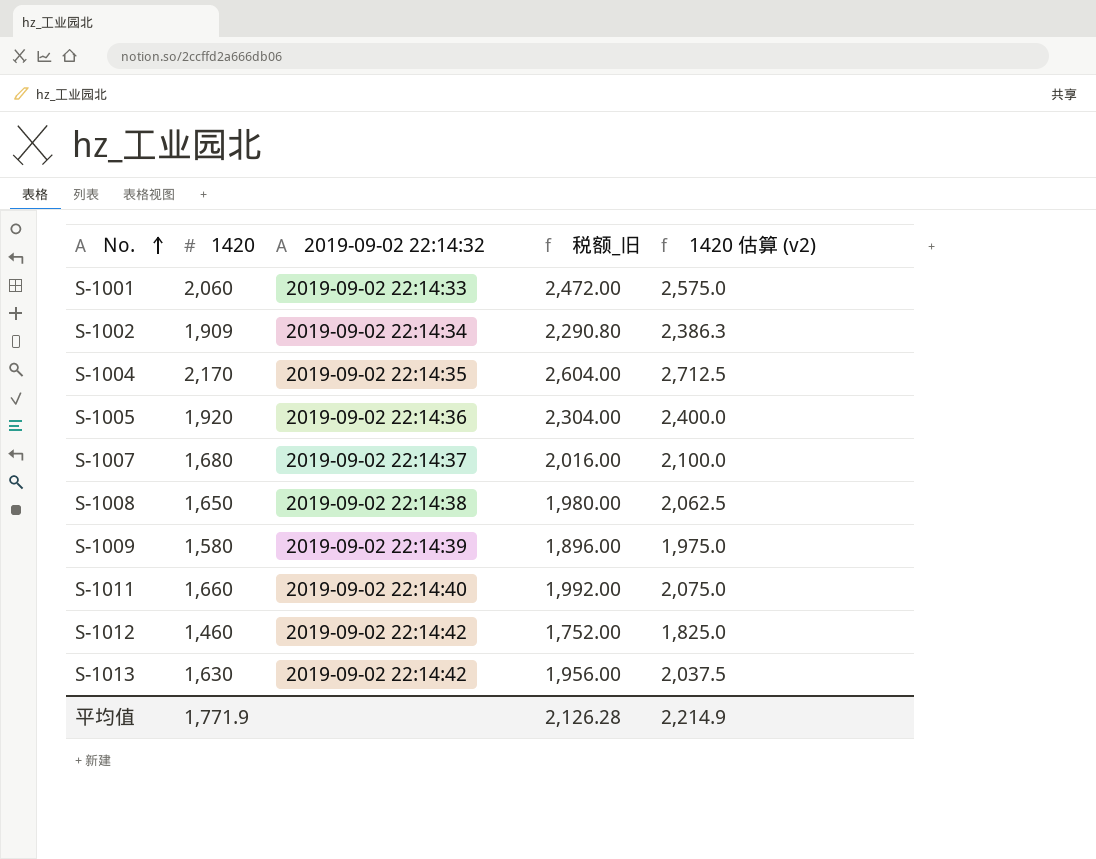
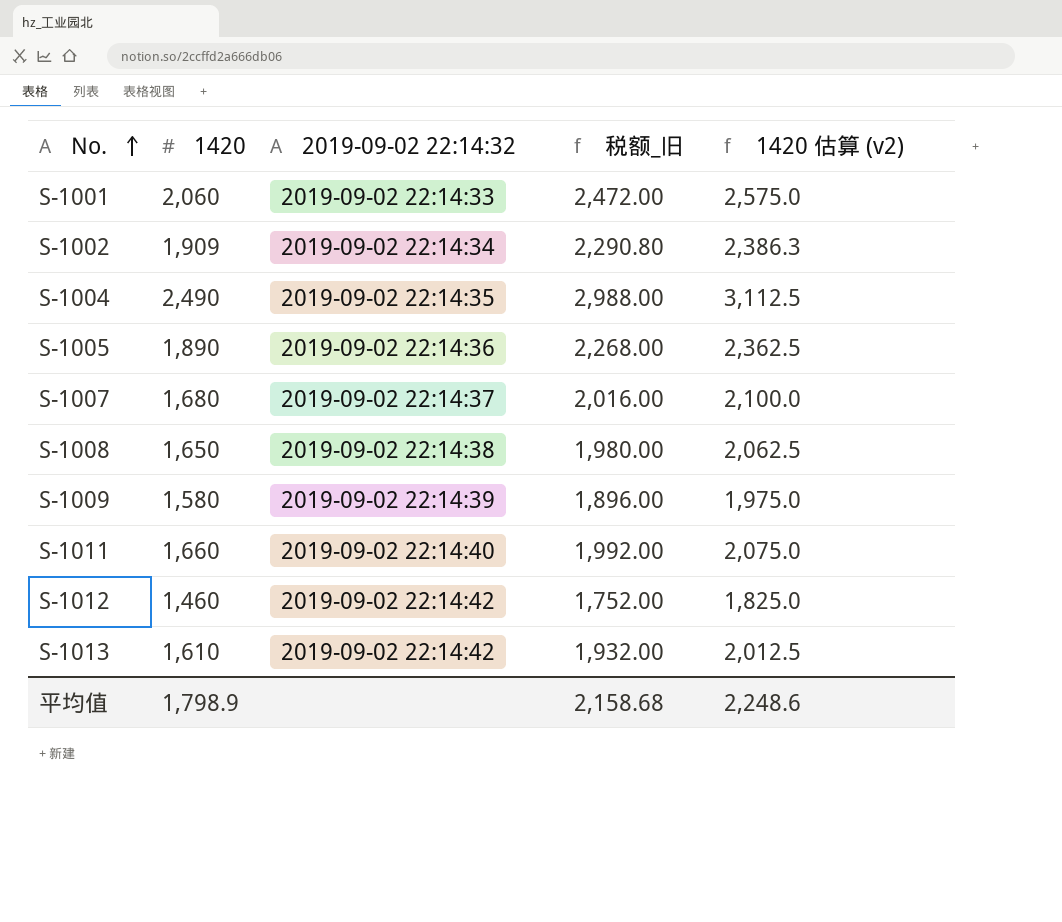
S-1004 | 1420: 2,170 -> 2,490
S-1004 | 税额_旧: 2,604.00 -> 2,988.00
S-1004 | 1420 估算 (v2): 2,712.5 -> 3,112.5
S-1005 | 1420: 1,920 -> 1,890
S-1005 | 税额_旧: 2,304.00 -> 2,268.00
S-1005 | 1420 估算 (v2): 2,400.0 -> 2,362.5
S-1013 | 1420: 1,630 -> 1,610
S-1013 | 税额_旧: 1,956.00 -> 1,932.00
S-1013 | 1420 估算 (v2): 2,037.5 -> 2,012.5
平均值 | 1420: 1,771.9 -> 1,798.9
平均值 | 税额_旧: 2,126.28 -> 2,158.68
平均值 | 1420 估算 (v2): 2,214.9 -> 2,248.6

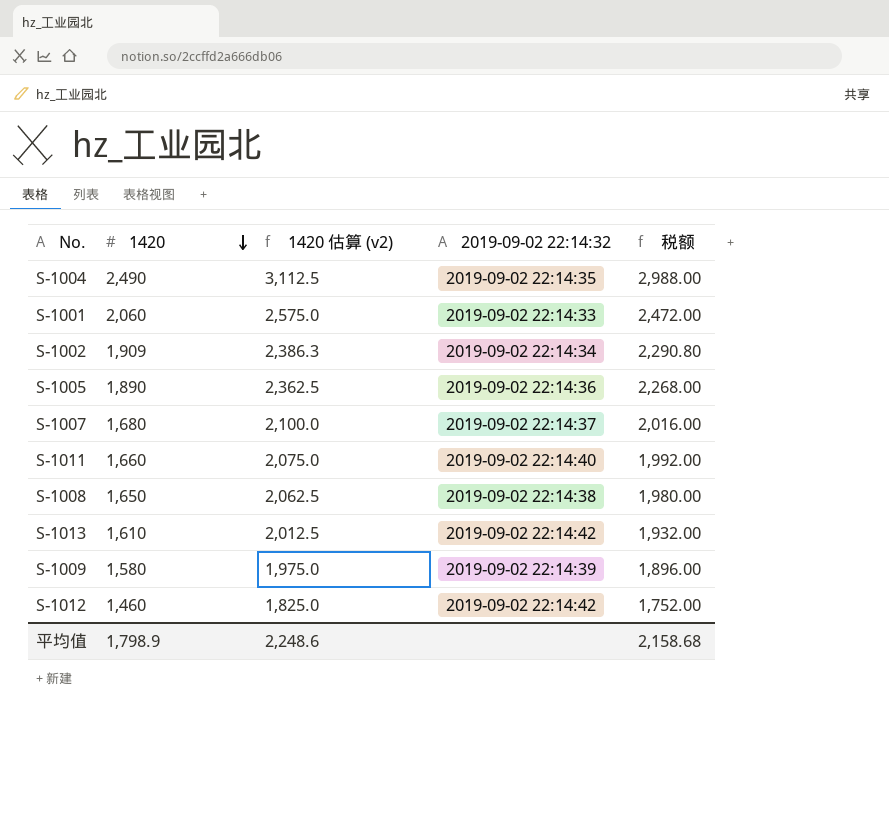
row order: No. ascending -> 1420 descending
column 1420 估算 (v2) | position: 5 -> 3
column name: 税额_旧 -> 税额

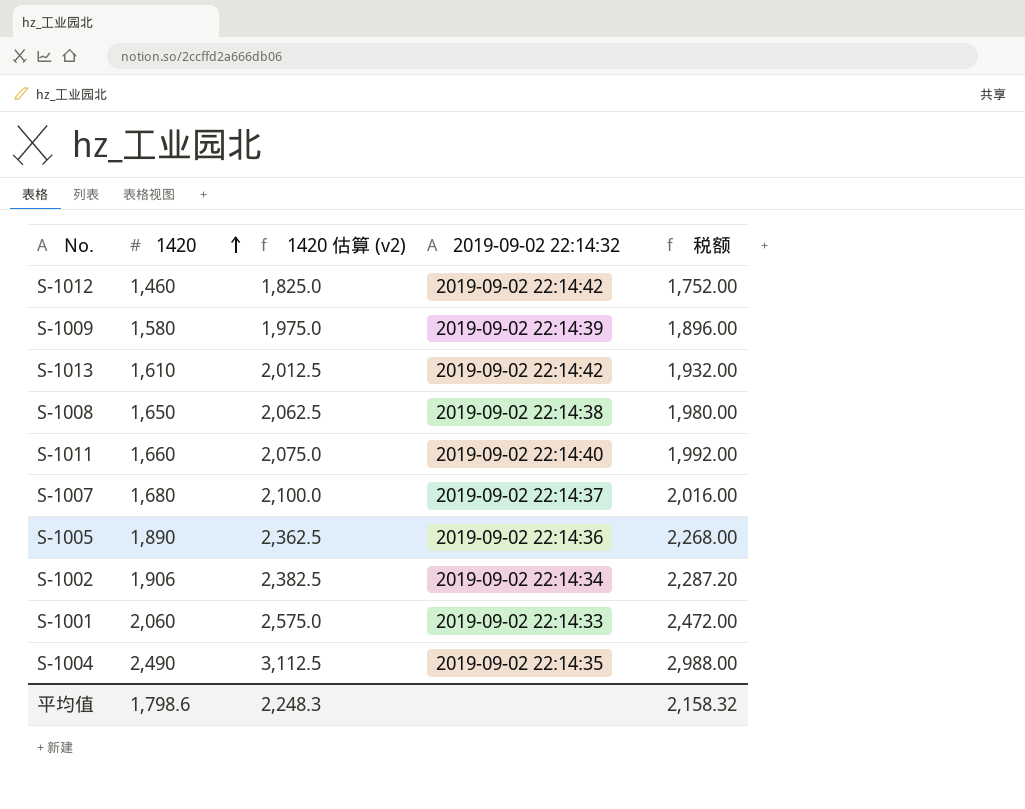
row order: 1420 descending -> 1420 ascending
S-1002 | 1420: 1,909 -> 1,906
S-1002 | 1420 估算 (v2): 2,386.3 -> 2,382.5
S-1002 | 税额: 2,290.80 -> 2,287.20
平均值 | 1420: 1,798.9 -> 1,798.6
平均值 | 1420 估算 (v2): 2,248.6 -> 2,248.3
平均值 | 税额: 2,158.68 -> 2,158.32

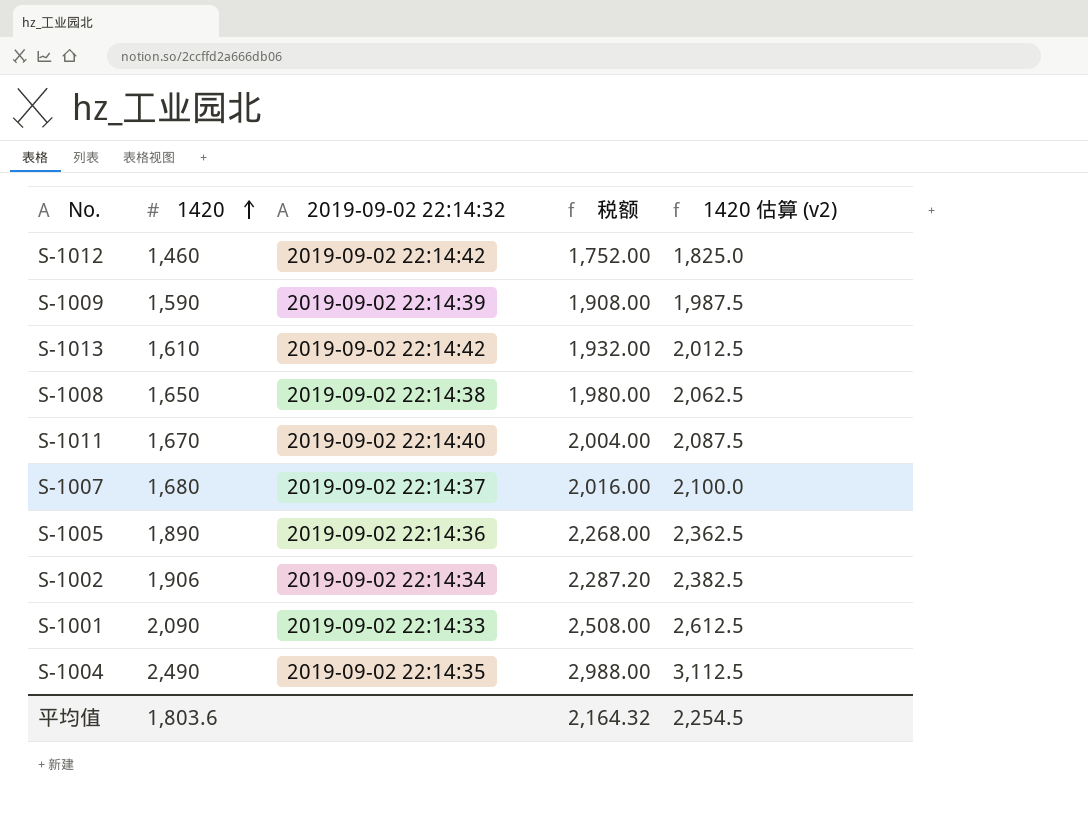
column 1420 估算 (v2) | position: 3 -> 5
S-1009 | 1420: 1,580 -> 1,590
S-1009 | 税额: 1,896.00 -> 1,908.00
S-1009 | 1420 估算 (v2): 1,975.0 -> 1,987.5
S-1011 | 1420: 1,660 -> 1,670
S-1011 | 税额: 1,992.00 -> 2,004.00
S-1011 | 1420 估算 (v2): 2,075.0 -> 2,087.5
S-1001 | 1420: 2,060 -> 2,090
S-1001 | 税额: 2,472.00 -> 2,508.00
S-1001 | 1420 估算 (v2): 2,575.0 -> 2,612.5
平均值 | 1420: 1,798.6 -> 1,803.6
平均值 | 税额: 2,158.32 -> 2,164.32
平均值 | 1420 估算 (v2): 2,248.3 -> 2,254.5

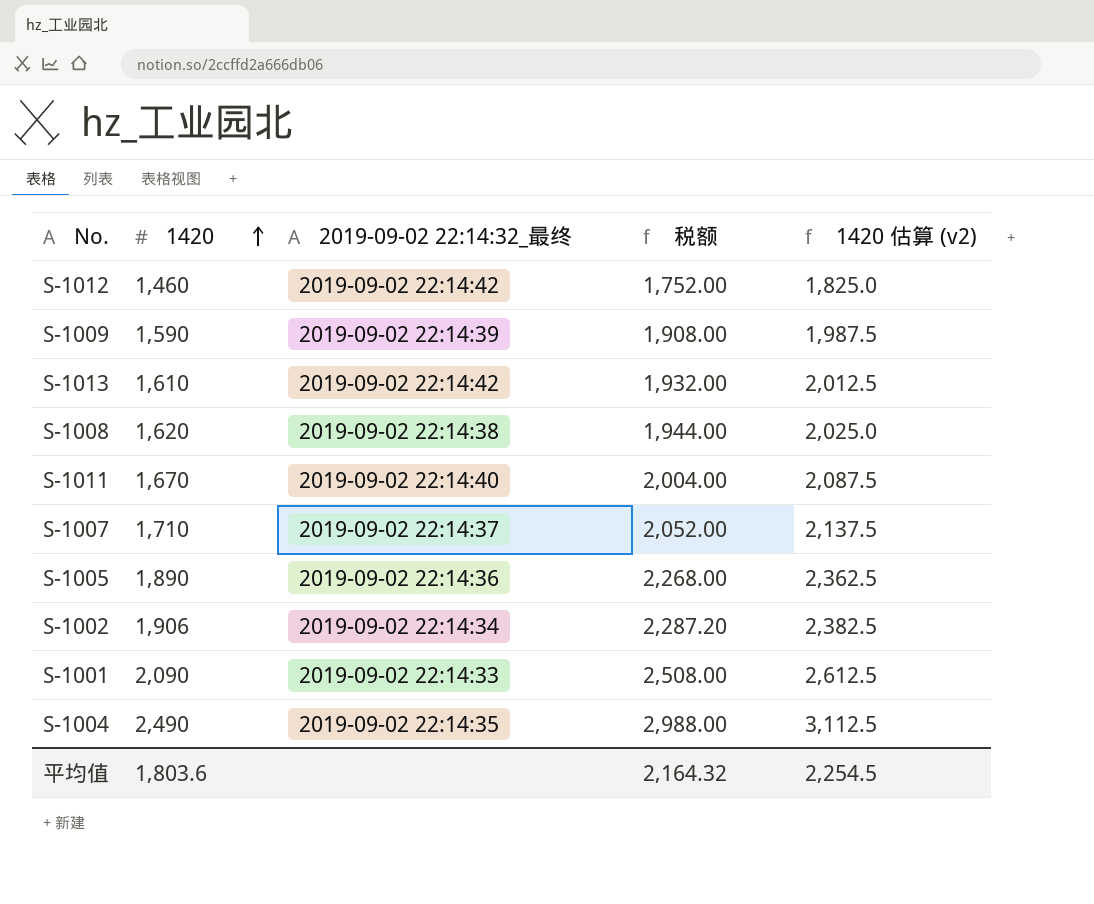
column name: 2019-09-02 22:14:32 -> 2019-09-02 22:14:32_最终
S-1008 | 1420: 1,650 -> 1,620
S-1008 | 税额: 1,980.00 -> 1,944.00
S-1008 | 1420 估算 (v2): 2,062.5 -> 2,025.0
S-1007 | 1420: 1,680 -> 1,710
S-1007 | 税额: 2,016.00 -> 2,052.00
S-1007 | 1420 估算 (v2): 2,100.0 -> 2,137.5

